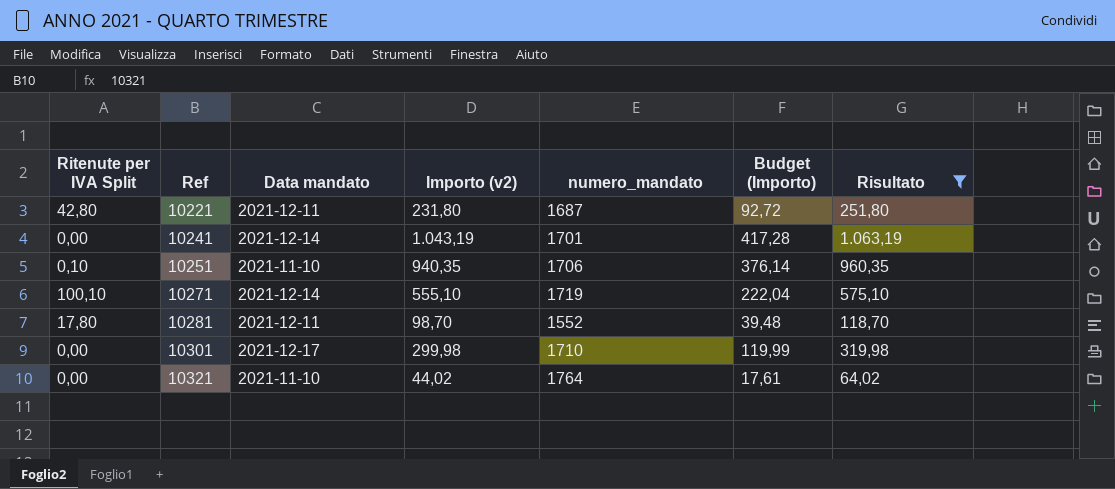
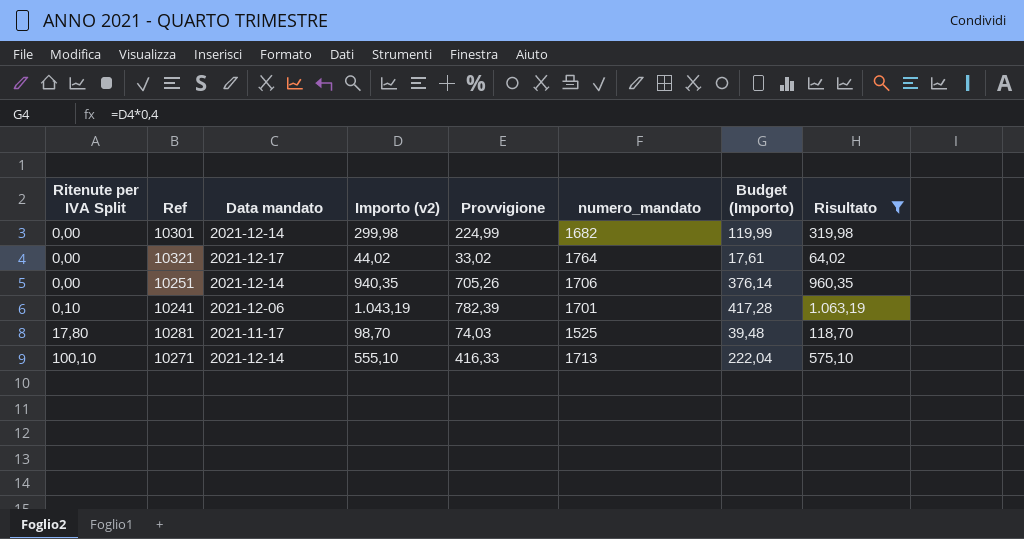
row order: Ref ascending -> Ritenute per IVA Split ascending
column Provvigione | formula: none -> [Importo (v2)] * 0,75
row 10221: 42,80 | 2021-12-11 | 231,80 | 1687 | 92,72 | 251,80 -> none
10301 | Data mandato: 2021-12-17 -> 2021-12-14
10301 | numero_mandato: 1710 -> 1682
10321 | Data mandato: 2021-11-10 -> 2021-12-17
10251 | Ritenute per IVA Split: 0,10 -> 0,00
10251 | Data mandato: 2021-11-10 -> 2021-12-14
10241 | Ritenute per IVA Split: 0,00 -> 0,10
10241 | Data mandato: 2021-12-14 -> 2021-12-06
10281 | Data mandato: 2021-12-11 -> 2021-11-17
10281 | numero_mandato: 1552 -> 1525
10271 | numero_mandato: 1719 -> 1713

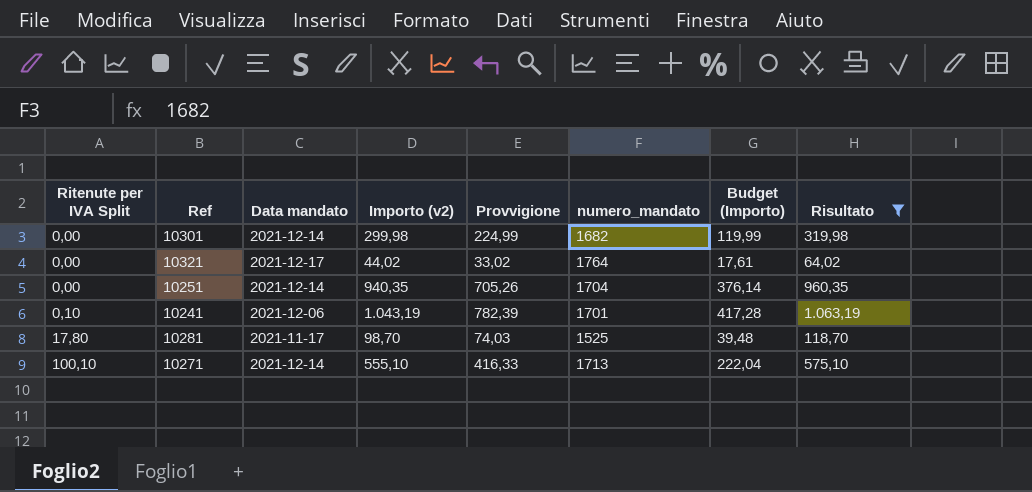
10251 | numero_mandato: 1706 -> 1704

